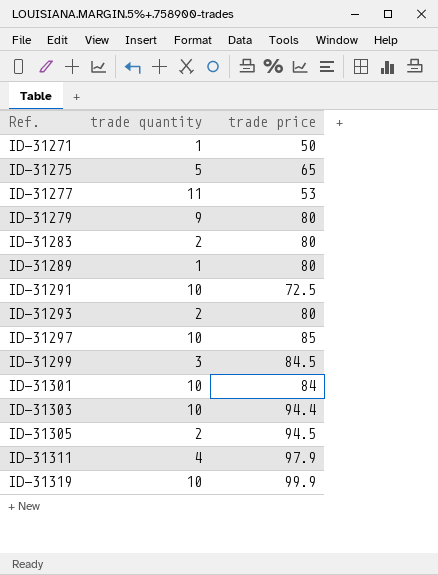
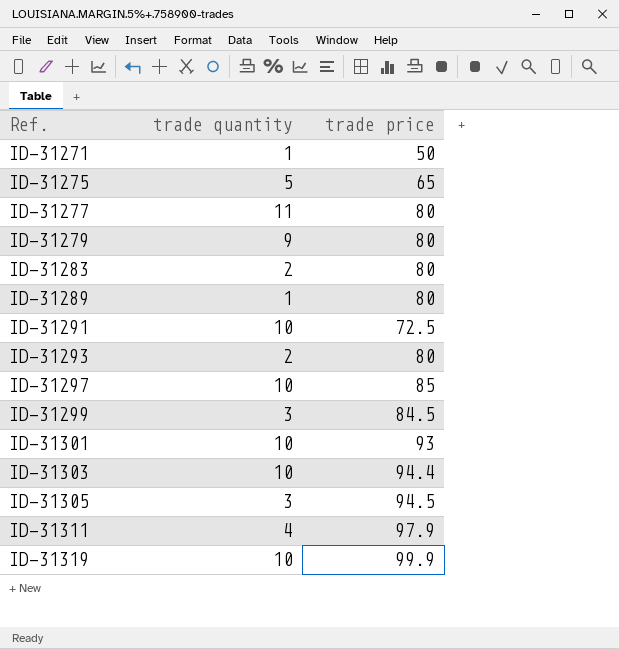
ID-31277 | trade price: 53 -> 80
ID-31301 | trade price: 84 -> 93
ID-31305 | trade quantity: 2 -> 3

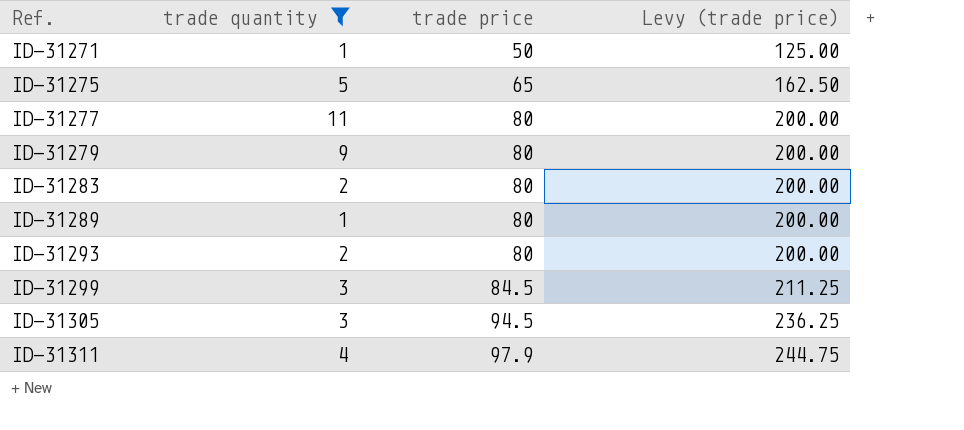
filter: none -> trade quantity != 10
column Levy (trade price) | formula: none -> [trade price] * 2.5

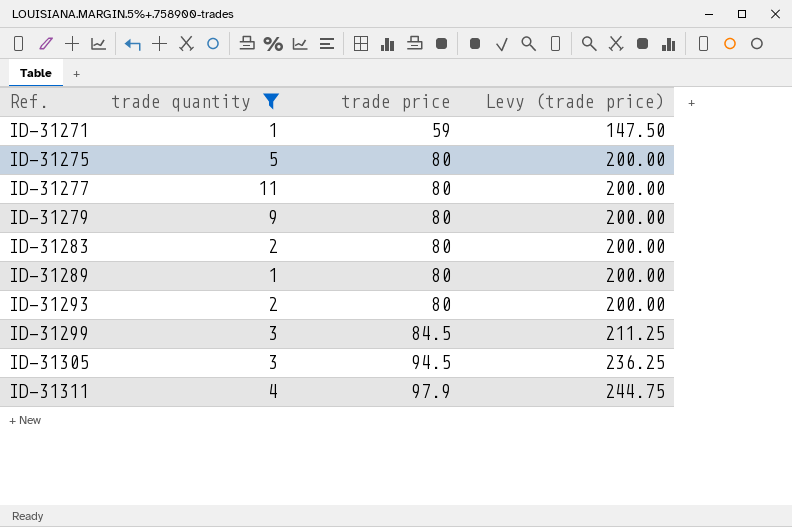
ID-31271 | trade price: 50 -> 59
ID-31271 | Levy (trade price): 125.00 -> 147.50
ID-31275 | trade price: 65 -> 80
ID-31275 | Levy (trade price): 162.50 -> 200.00

